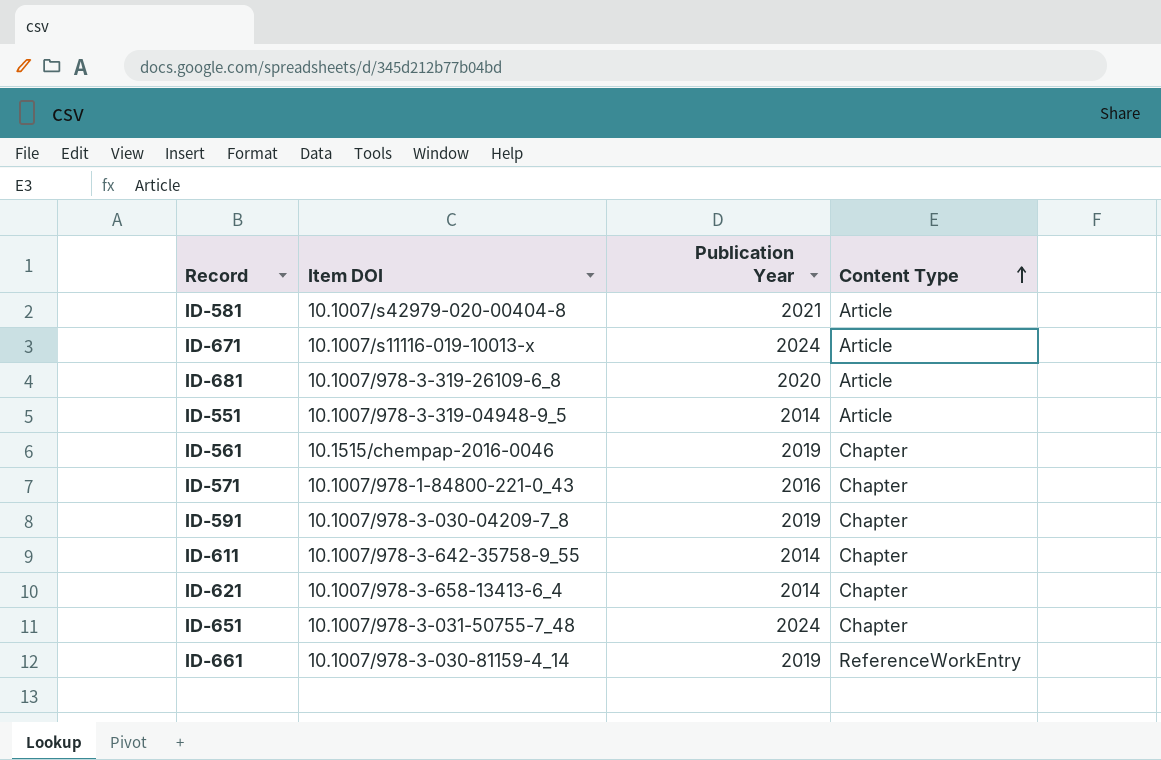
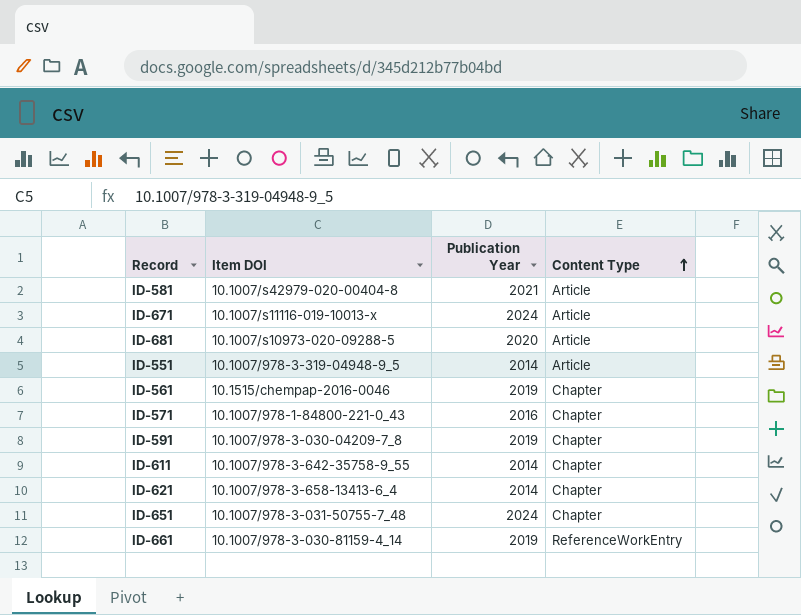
ID-681 | Item DOI: 10.1007/978-3-319-26109-6_8 -> 10.1007/s10973-020-09288-5

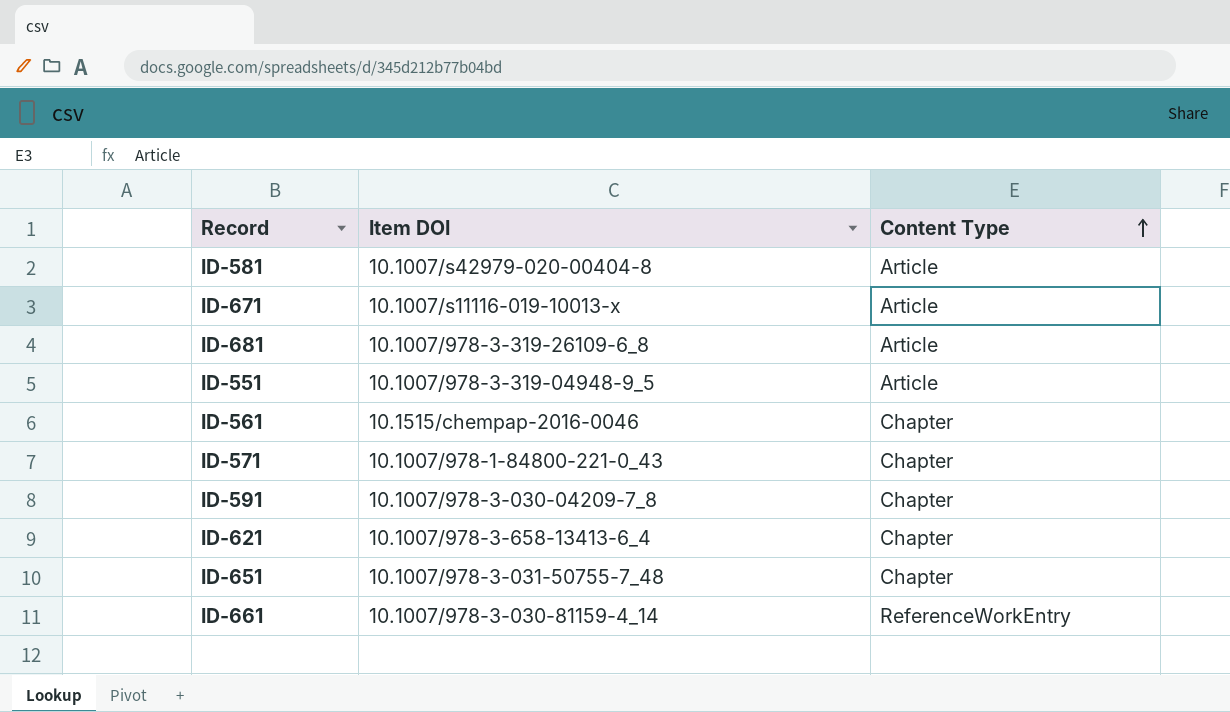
column Publication Year | position: 3 -> none
row ID-611: 10.1007/978-3-642-35758-9_55 | 2014 | Chapter -> none
ID-681 | Item DOI: 10.1007/s10973-020-09288-5 -> 10.1007/978-3-319-26109-6_8

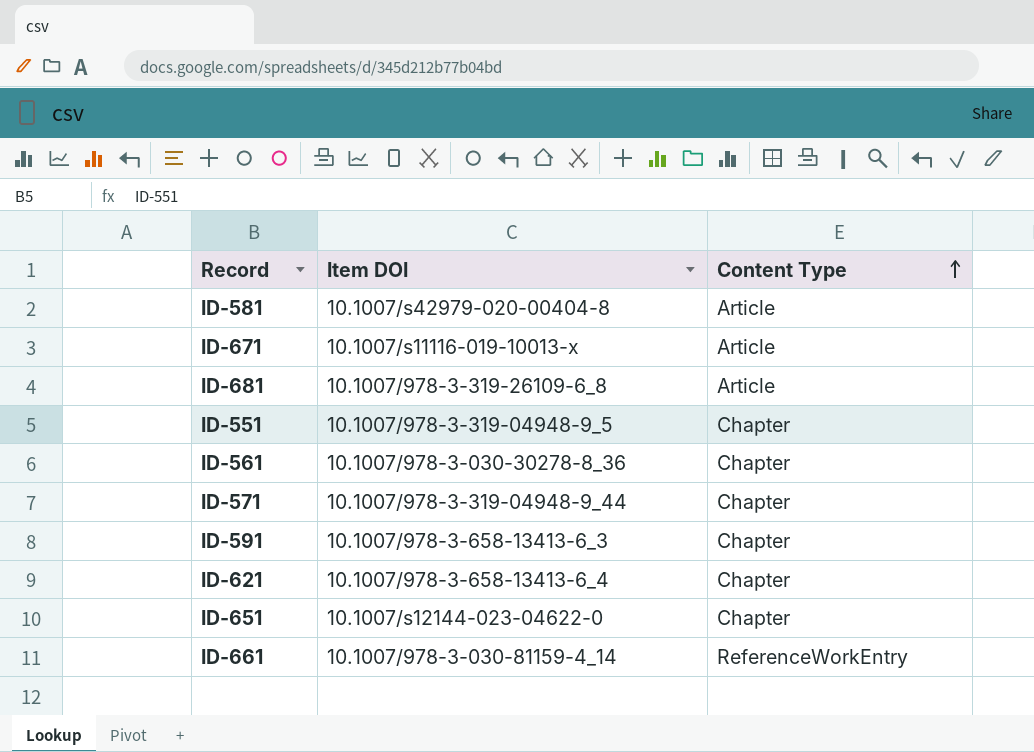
ID-551 | Content Type: Article -> Chapter
ID-561 | Item DOI: 10.1515/chempap-2016-0046 -> 10.1007/978-3-030-30278-8_36
ID-571 | Item DOI: 10.1007/978-1-84800-221-0_43 -> 10.1007/978-3-319-04948-9_44
ID-591 | Item DOI: 10.1007/978-3-030-04209-7_8 -> 10.1007/978-3-658-13413-6_3
ID-651 | Item DOI: 10.1007/978-3-031-50755-7_48 -> 10.1007/s12144-023-04622-0

